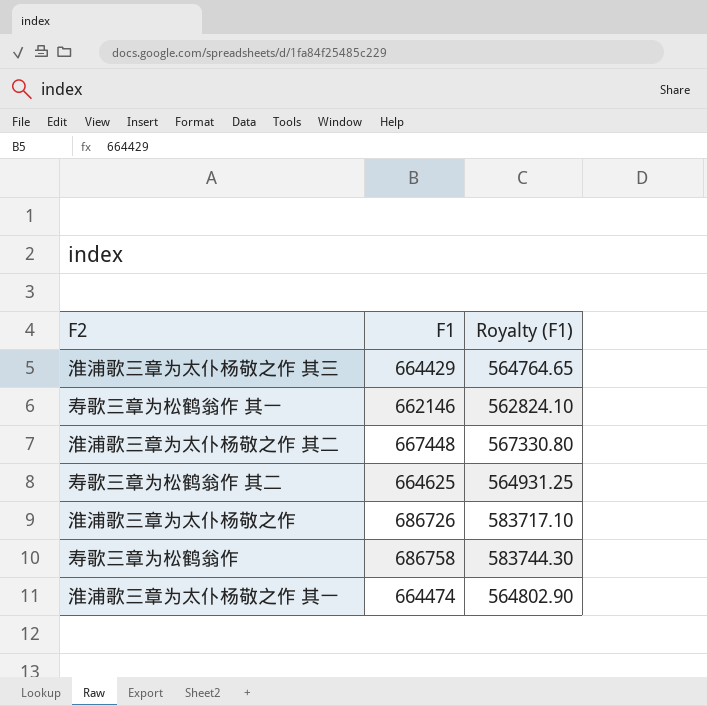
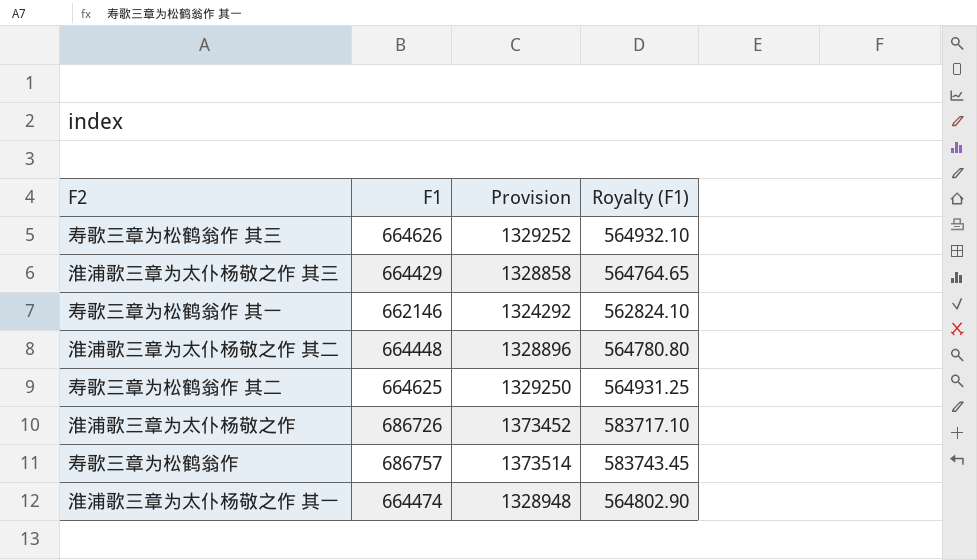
column Provision | formula: none -> [F1] * 2
row 寿歌三章为松鹤翁作 其三: none -> 664626 | 1329252 | 564932.10
淮浦歌三章为太仆杨敬之作 其二 | F1: 667448 -> 664448
淮浦歌三章为太仆杨敬之作 其二 | Royalty (F1): 567330.80 -> 564780.80
寿歌三章为松鹤翁作 | F1: 686758 -> 686757
寿歌三章为松鹤翁作 | Royalty (F1): 583744.30 -> 583743.45

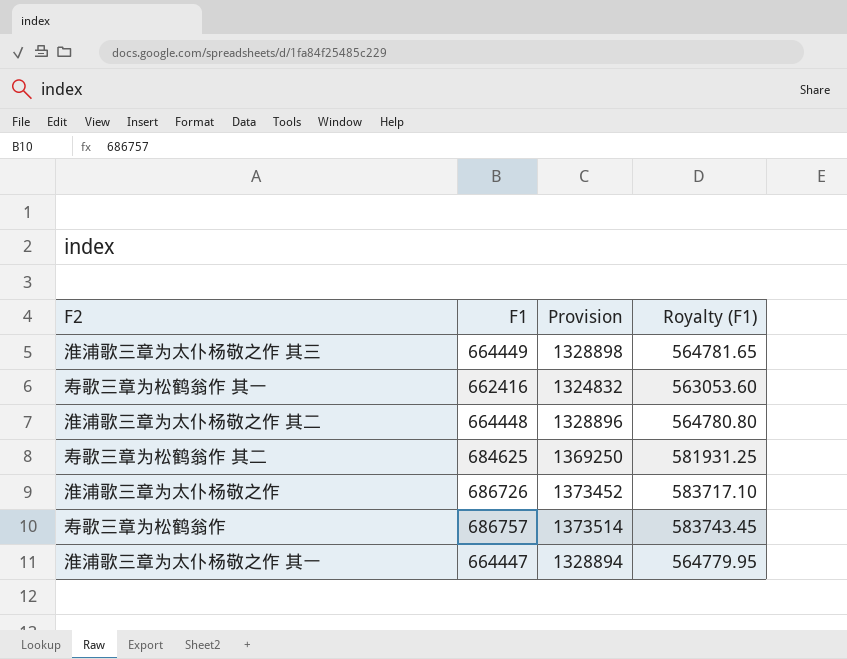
row 寿歌三章为松鹤翁作 其三: 664626 | 1329252 | 564932.10 -> none
淮浦歌三章为太仆杨敬之作 其三 | F1: 664429 -> 664449
淮浦歌三章为太仆杨敬之作 其三 | Provision: 1328858 -> 1328898
淮浦歌三章为太仆杨敬之作 其三 | Royalty (F1): 564764.65 -> 564781.65
寿歌三章为松鹤翁作 其一 | F1: 662146 -> 662416
寿歌三章为松鹤翁作 其一 | Provision: 1324292 -> 1324832
寿歌三章为松鹤翁作 其一 | Royalty (F1): 562824.10 -> 563053.60
寿歌三章为松鹤翁作 其二 | F1: 664625 -> 684625
寿歌三章为松鹤翁作 其二 | Provision: 1329250 -> 1369250
寿歌三章为松鹤翁作 其二 | Royalty (F1): 564931.25 -> 581931.25
淮浦歌三章为太仆杨敬之作 其一 | F1: 664474 -> 664447
淮浦歌三章为太仆杨敬之作 其一 | Provision: 1328948 -> 1328894
淮浦歌三章为太仆杨敬之作 其一 | Royalty (F1): 564802.90 -> 564779.95

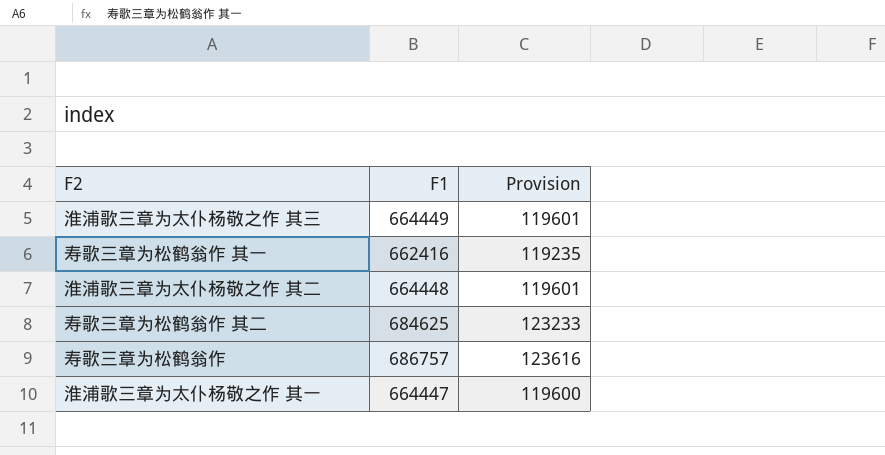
column Royalty (F1) | formula: [F1] * 0.85 -> none
column Provision | formula: [F1] * 2 -> [F1] * 0.18
row 淮浦歌三章为太仆杨敬之作: 686726 | 1373452 | 583717.10 -> none

